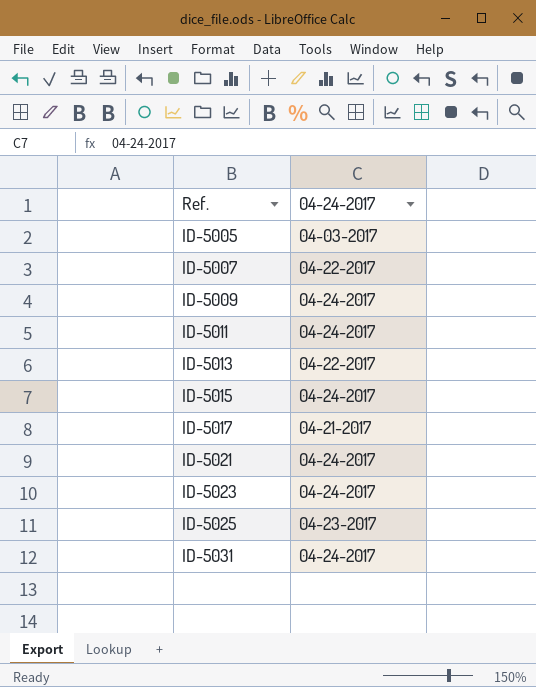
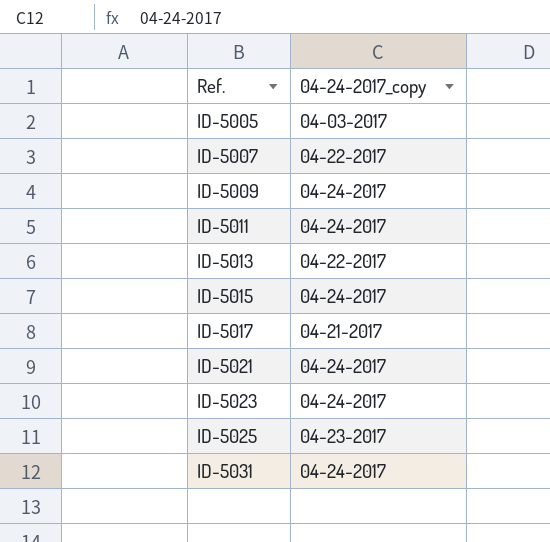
column name: 04-24-2017 -> 04-24-2017_copy

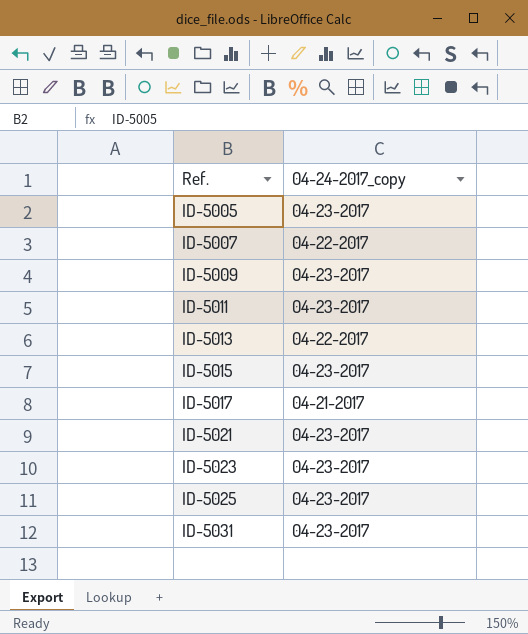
ID-5005 | 04-24-2017_copy: 04-03-2017 -> 04-23-2017
ID-5009 | 04-24-2017_copy: 04-24-2017 -> 04-23-2017
ID-5011 | 04-24-2017_copy: 04-24-2017 -> 04-23-2017
ID-5015 | 04-24-2017_copy: 04-24-2017 -> 04-23-2017
ID-5021 | 04-24-2017_copy: 04-24-2017 -> 04-23-2017
ID-5023 | 04-24-2017_copy: 04-24-2017 -> 04-23-2017
ID-5031 | 04-24-2017_copy: 04-24-2017 -> 04-23-2017

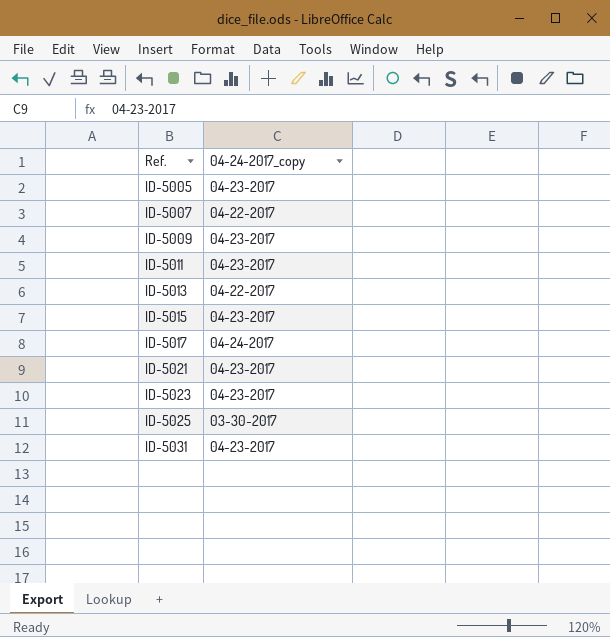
ID-5017 | 04-24-2017_copy: 04-21-2017 -> 04-24-2017
ID-5025 | 04-24-2017_copy: 04-23-2017 -> 03-30-2017

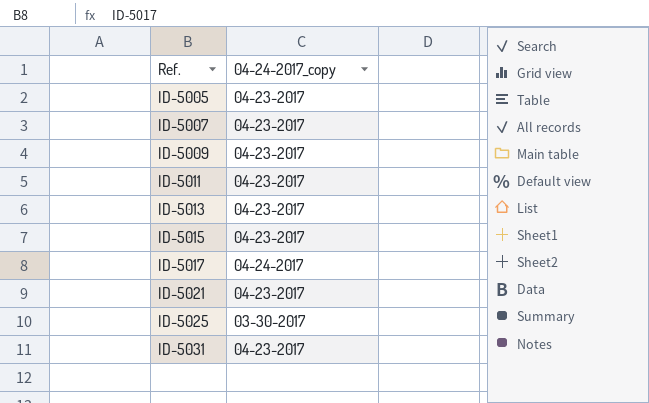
row ID-5023: 04-23-2017 -> none
ID-5007 | 04-24-2017_copy: 04-22-2017 -> 04-23-2017
ID-5013 | 04-24-2017_copy: 04-22-2017 -> 04-23-2017

